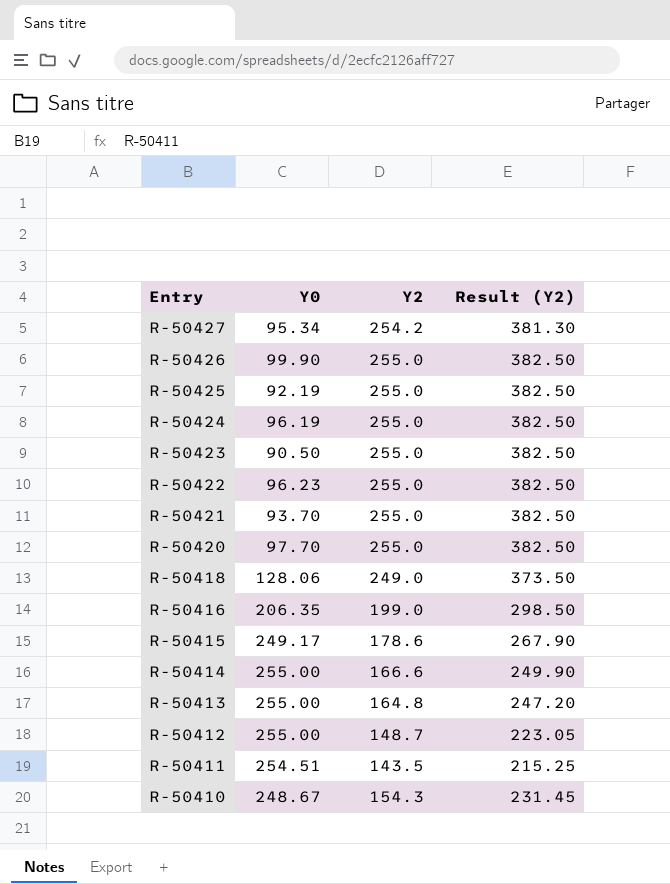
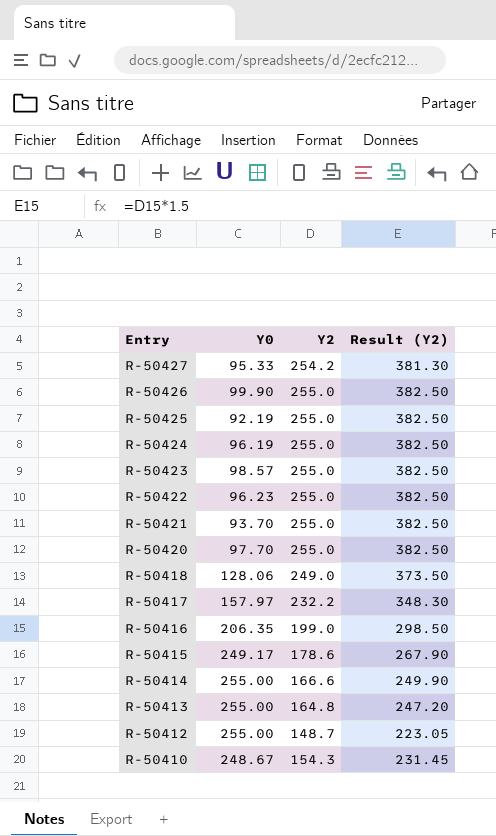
row R-50411: 254.51 | 143.5 | 215.25 -> none
R-50427 | Y0: 95.34 -> 95.33
R-50423 | Y0: 90.50 -> 98.57
row R-50417: none -> 157.97 | 232.2 | 348.30

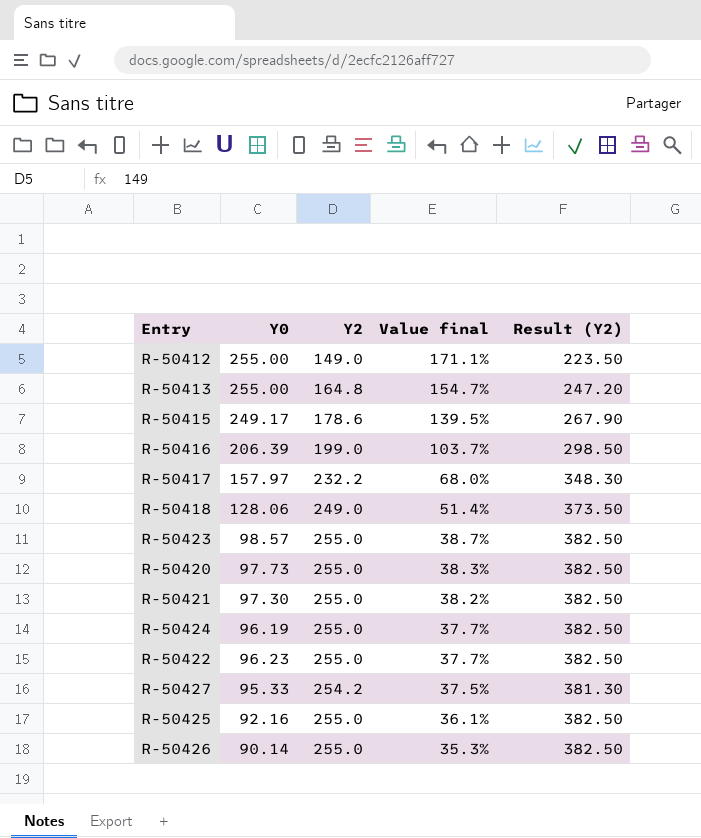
row order: Entry descending -> Value final descending
column Value final | formula: none -> [Y0] / [Y2]
row R-50414: 255.00 | 166.6 | 249.90 -> none
row R-50410: 248.67 | 154.3 | 231.45 -> none
R-50412 | Y2: 148.7 -> 149.0
R-50412 | Result (Y2): 223.05 -> 223.50
R-50416 | Y0: 206.35 -> 206.39
R-50420 | Y0: 97.70 -> 97.73
R-50421 | Y0: 93.70 -> 97.30
R-50425 | Y0: 92.19 -> 92.16
R-50426 | Y0: 99.90 -> 90.14

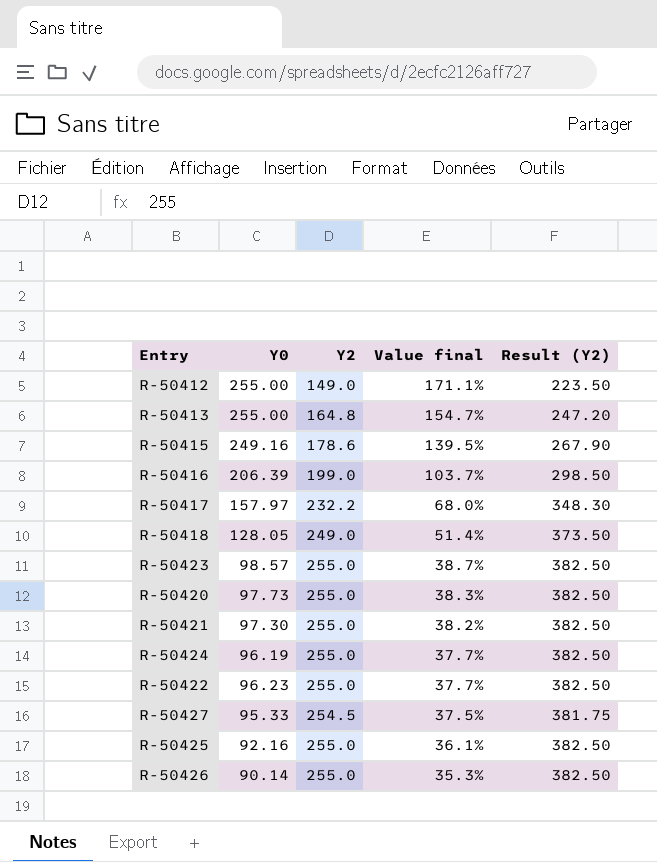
R-50415 | Y0: 249.17 -> 249.16
R-50418 | Y0: 128.06 -> 128.05
R-50427 | Y2: 254.2 -> 254.5
R-50427 | Result (Y2): 381.30 -> 381.75

